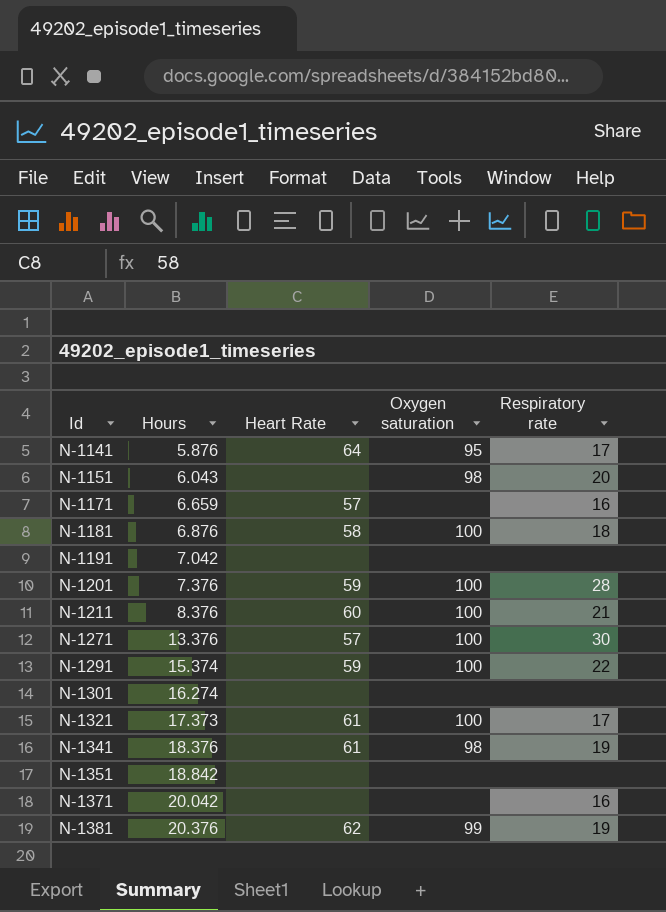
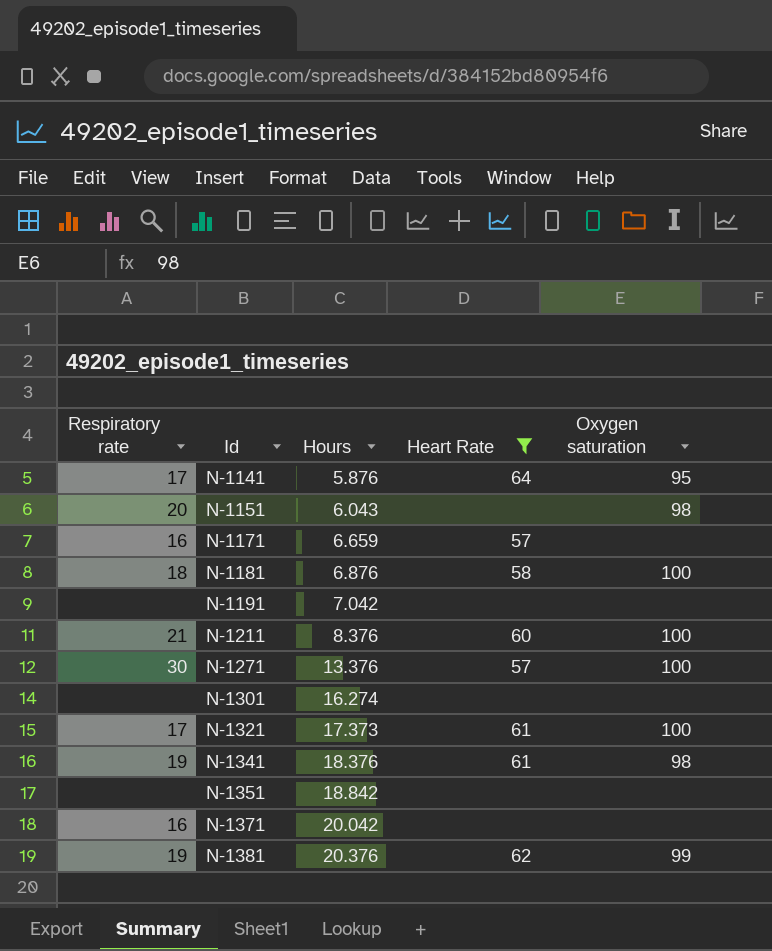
filter: none -> Heart Rate != 59
column Respiratory rate | position: 5 -> 1

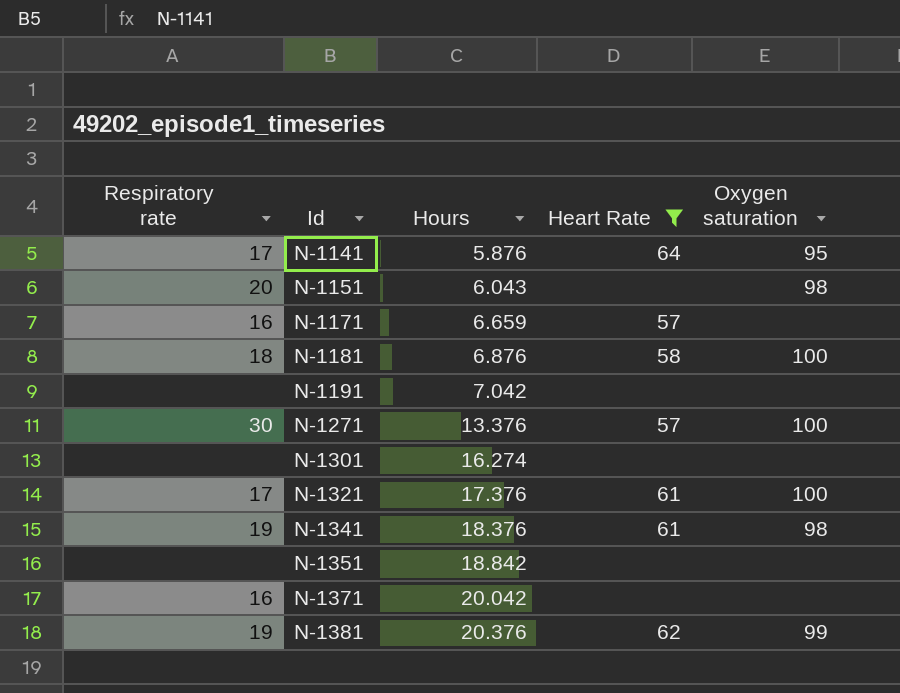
row N-1211: 21 | 8.376 | 60 | 100 -> none
N-1321 | Hours: 17.373 -> 17.376

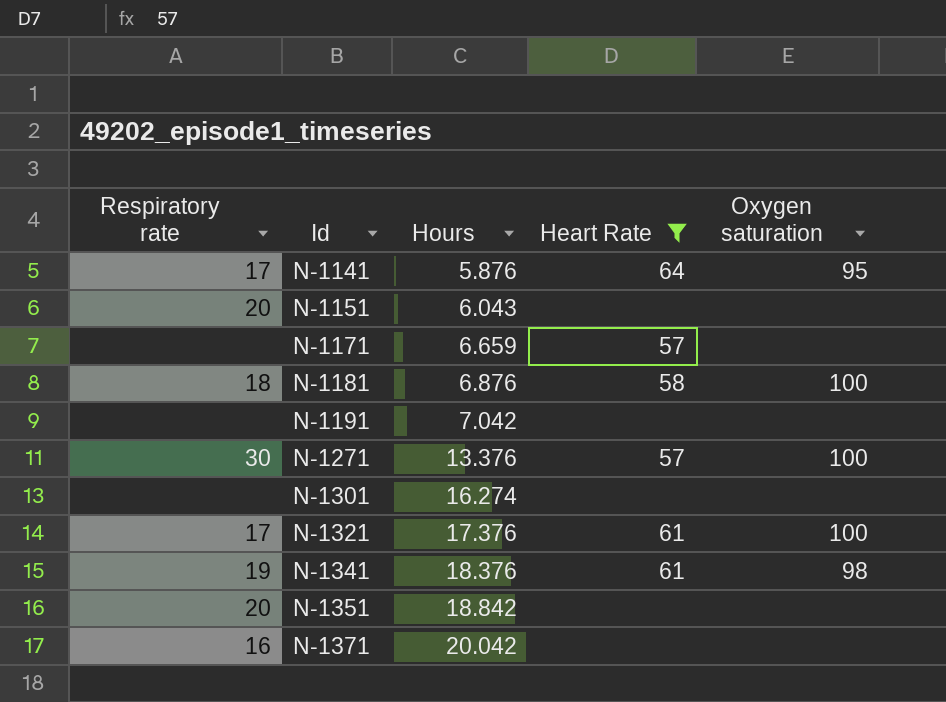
row N-1381: 19 | 20.376 | 62 | 99 -> none
N-1151 | Oxygen saturation: 98 -> none
N-1171 | Respiratory rate: 16 -> none
N-1351 | Respiratory rate: none -> 20

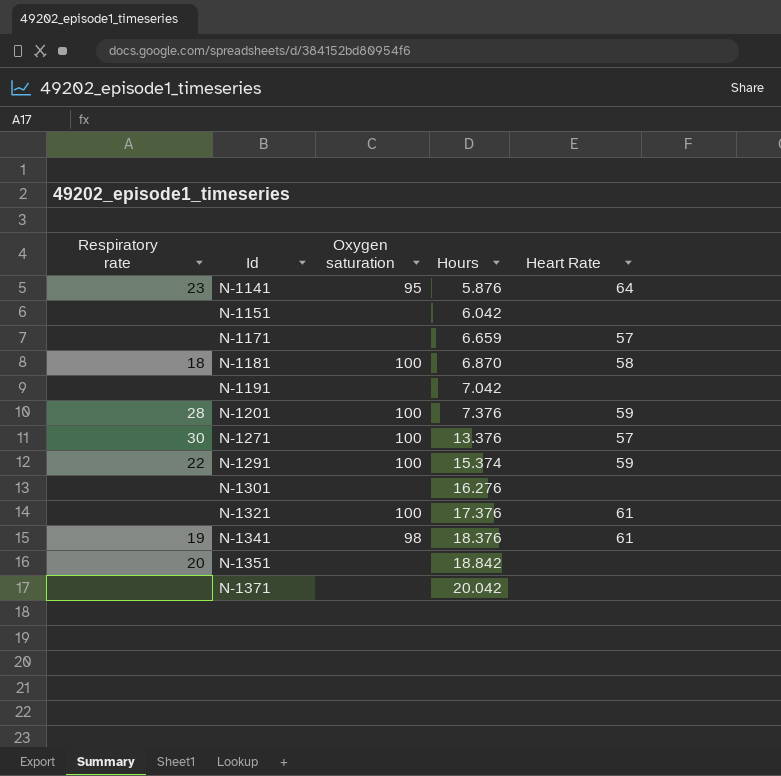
filter: Heart Rate != 59 -> none
column Oxygen saturation | position: 5 -> 3
N-1141 | Respiratory rate: 17 -> 23
N-1151 | Respiratory rate: 20 -> none
N-1151 | Hours: 6.043 -> 6.042
N-1181 | Hours: 6.876 -> 6.870
N-1301 | Hours: 16.274 -> 16.276
N-1321 | Respiratory rate: 17 -> none
N-1371 | Respiratory rate: 16 -> none

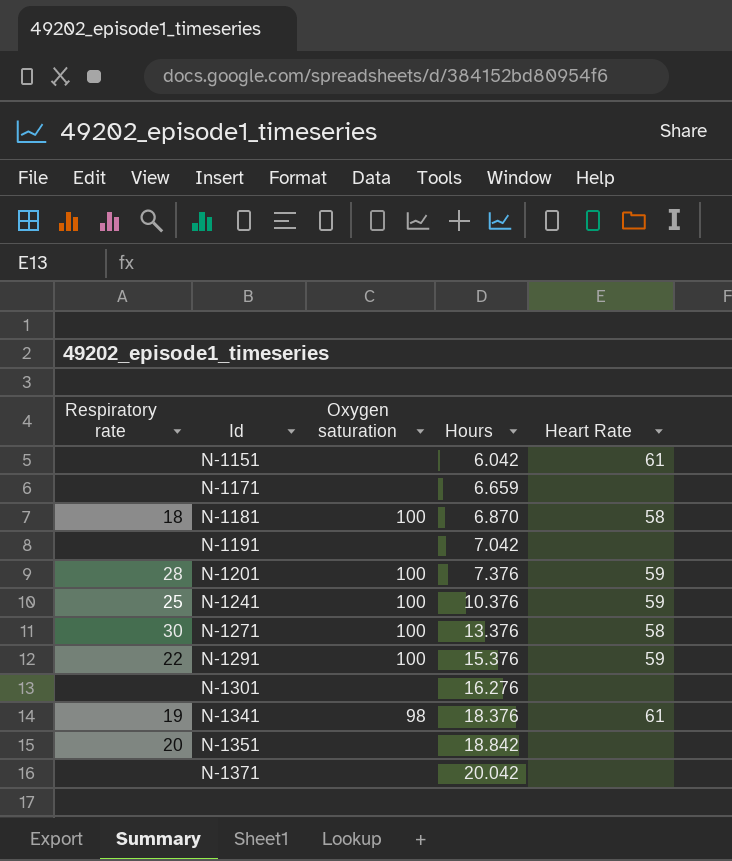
row N-1141: 23 | 95 | 5.876 | 64 -> none
row N-1321: none | 100 | 17.376 | 61 -> none
N-1151 | Heart Rate: none -> 61
N-1171 | Heart Rate: 57 -> none
row N-1241: none -> 25 | 100 | 10.376 | 59
N-1271 | Heart Rate: 57 -> 58
N-1291 | Hours: 15.374 -> 15.376

